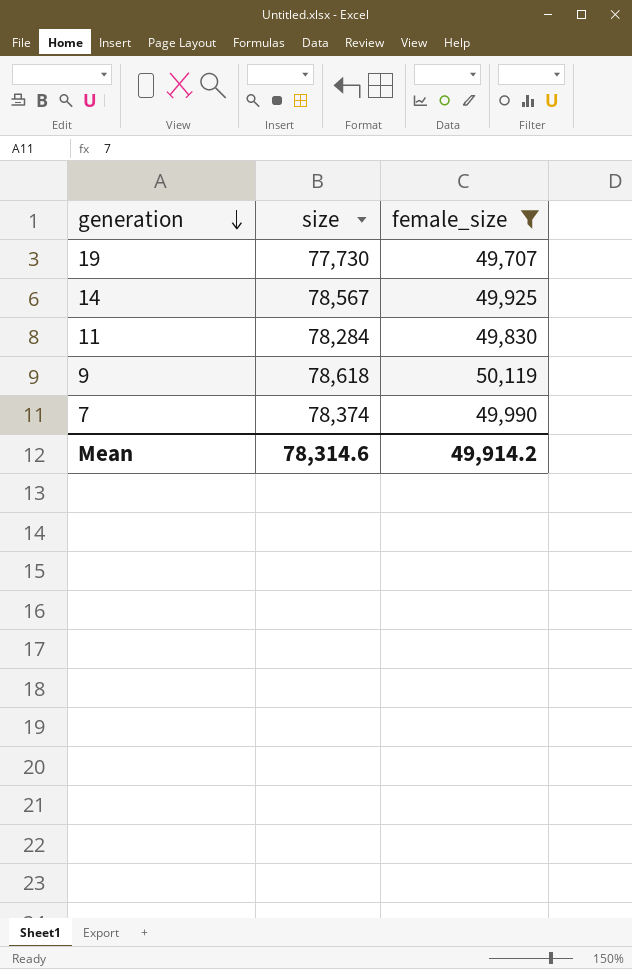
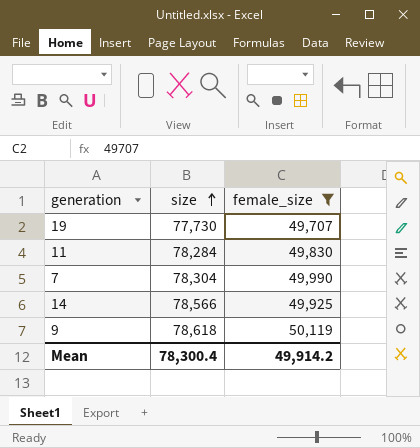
row order: generation descending -> size ascending
7 | size: 78,374 -> 78,304
14 | size: 78,567 -> 78,566
Mean | size: 78,314.6 -> 78,300.4

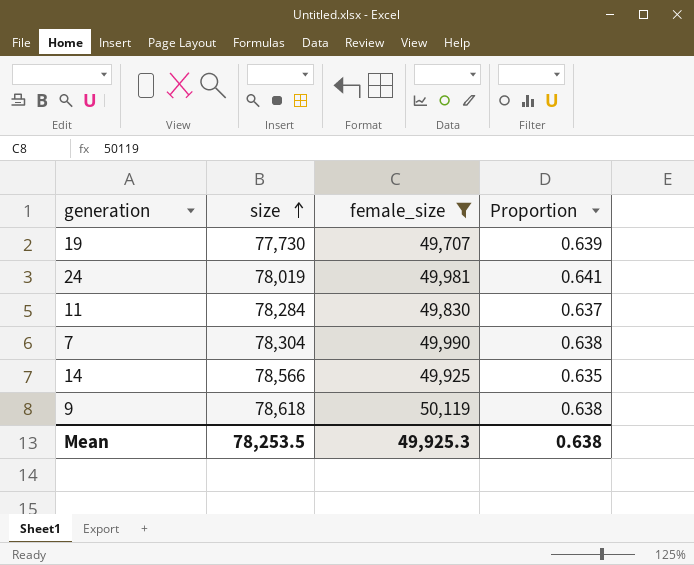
column Proportion | formula: none -> [female_size] / [size]
row 24: none -> 78,019 | 49,981 | 0.641
Mean | size: 78,300.4 -> 78,253.5
Mean | female_size: 49,914.2 -> 49,925.3

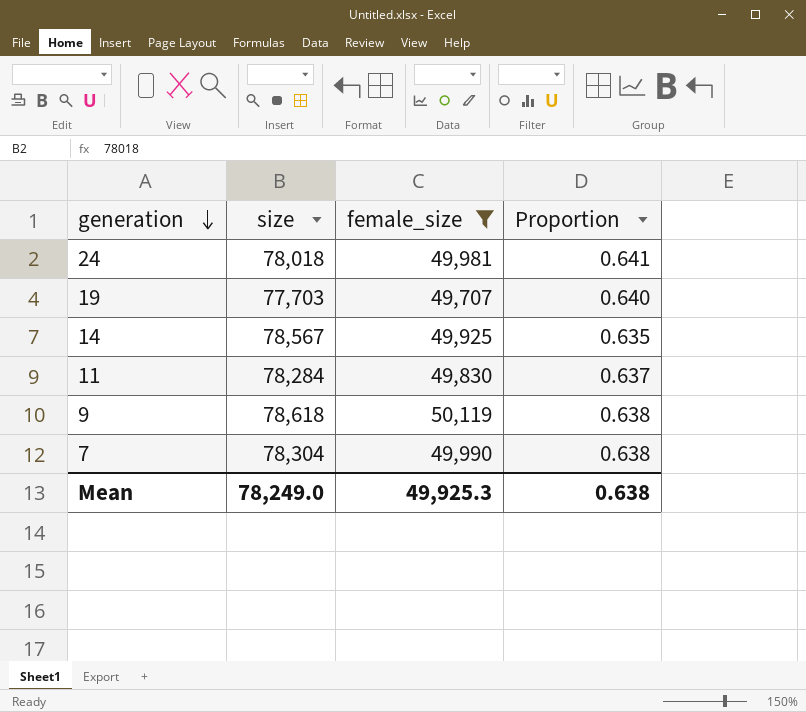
row order: size ascending -> generation descending
24 | size: 78,019 -> 78,018
19 | size: 77,730 -> 77,703
19 | Proportion: 0.639 -> 0.640
14 | size: 78,566 -> 78,567
Mean | size: 78,253.5 -> 78,249.0

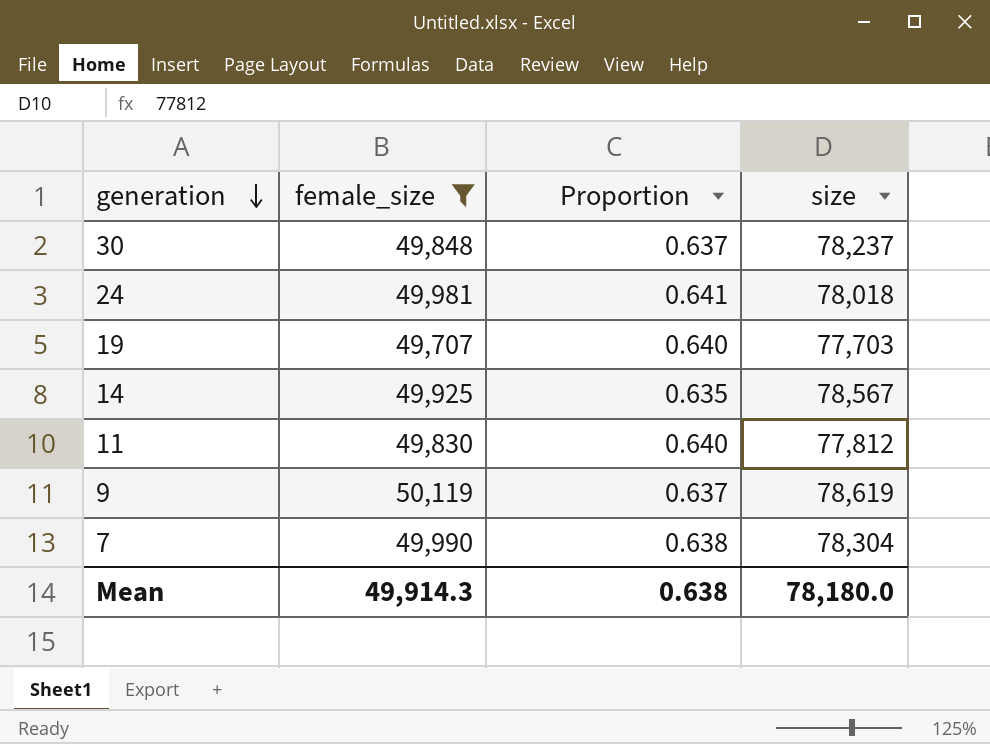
column size | position: 2 -> 4
row 30: none -> 49,848 | 0.637 | 78,237
11 | Proportion: 0.637 -> 0.640
11 | size: 78,284 -> 77,812
9 | Proportion: 0.638 -> 0.637
9 | size: 78,618 -> 78,619
Mean | female_size: 49,925.3 -> 49,914.3
Mean | size: 78,249.0 -> 78,180.0

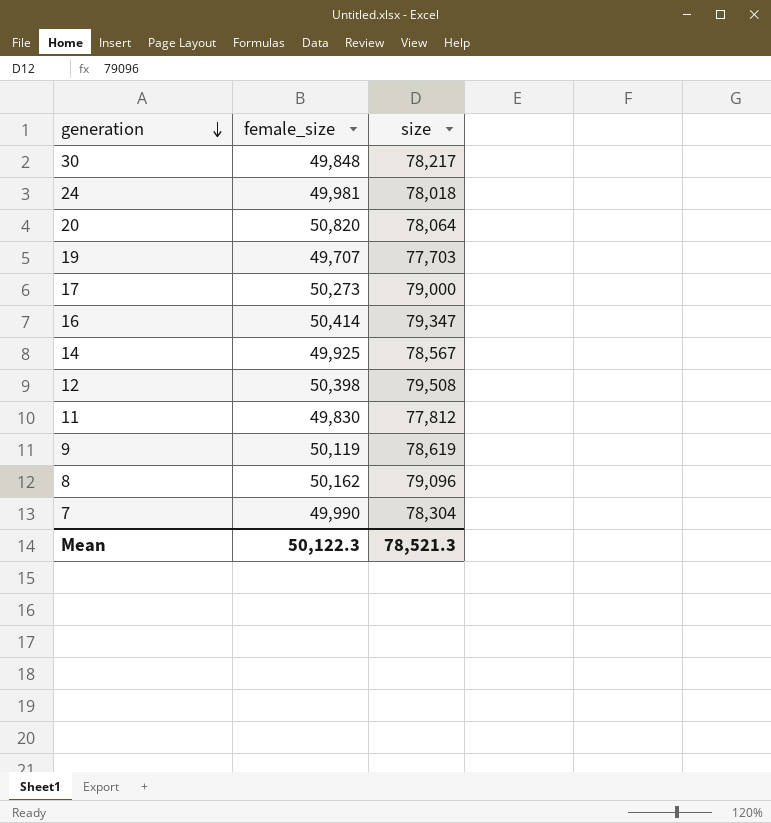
filter: female_size <= 50,119 -> none
column Proportion | formula: [female_size] / [size] -> none
30 | size: 78,237 -> 78,217
Mean | female_size: 49,914.3 -> 50,122.3
Mean | size: 78,180.0 -> 78,521.3

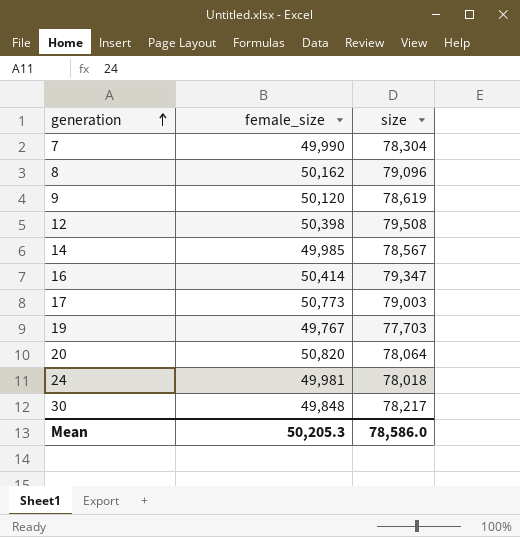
row order: generation descending -> generation ascending
row 11: 49,830 | 77,812 -> none
9 | female_size: 50,119 -> 50,120
14 | female_size: 49,925 -> 49,985
17 | female_size: 50,273 -> 50,773
17 | size: 79,000 -> 79,003
19 | female_size: 49,707 -> 49,767
Mean | female_size: 50,122.3 -> 50,205.3
Mean | size: 78,521.3 -> 78,586.0

